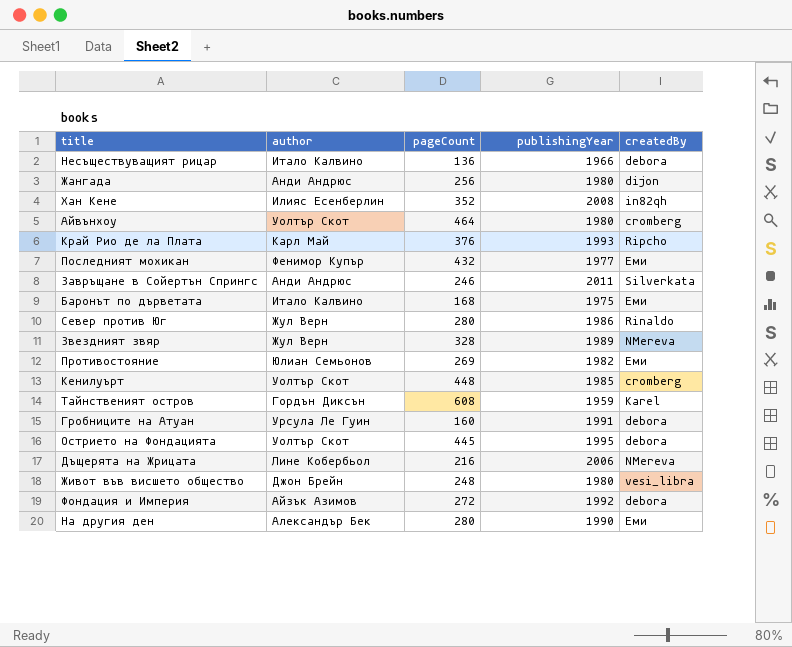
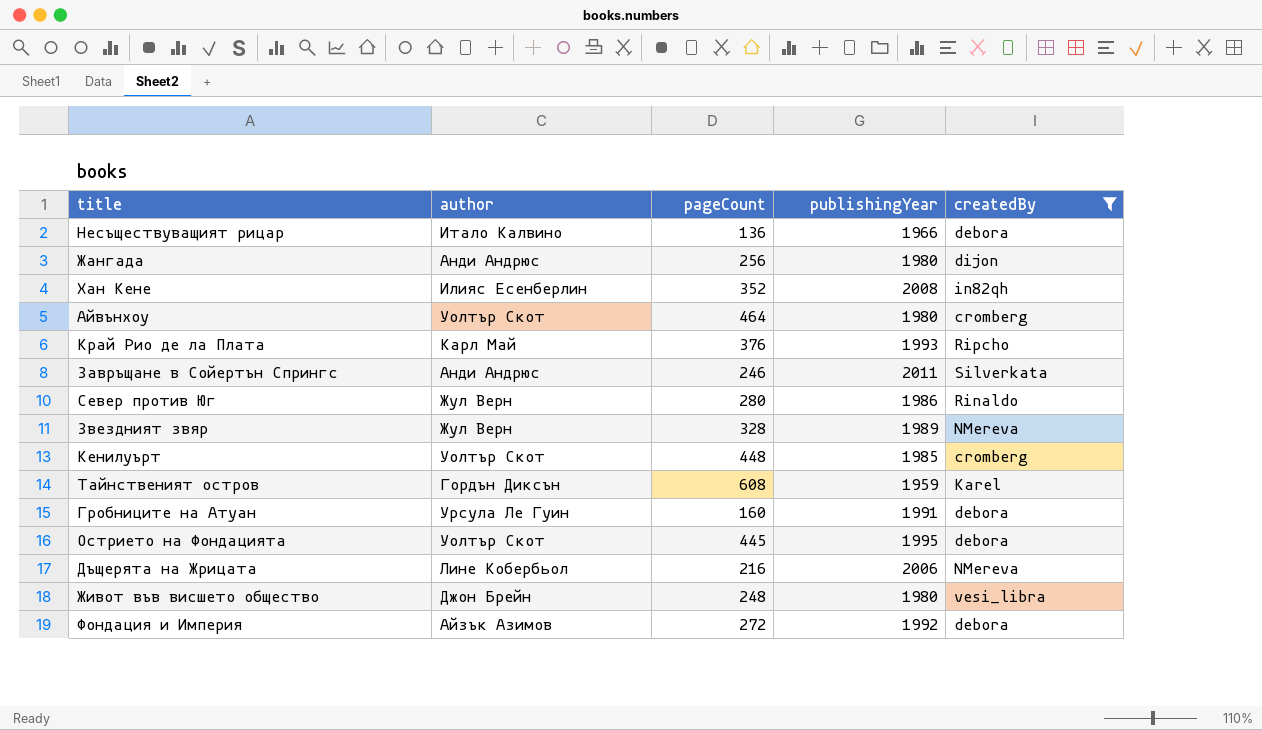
filter: none -> createdBy != Еми

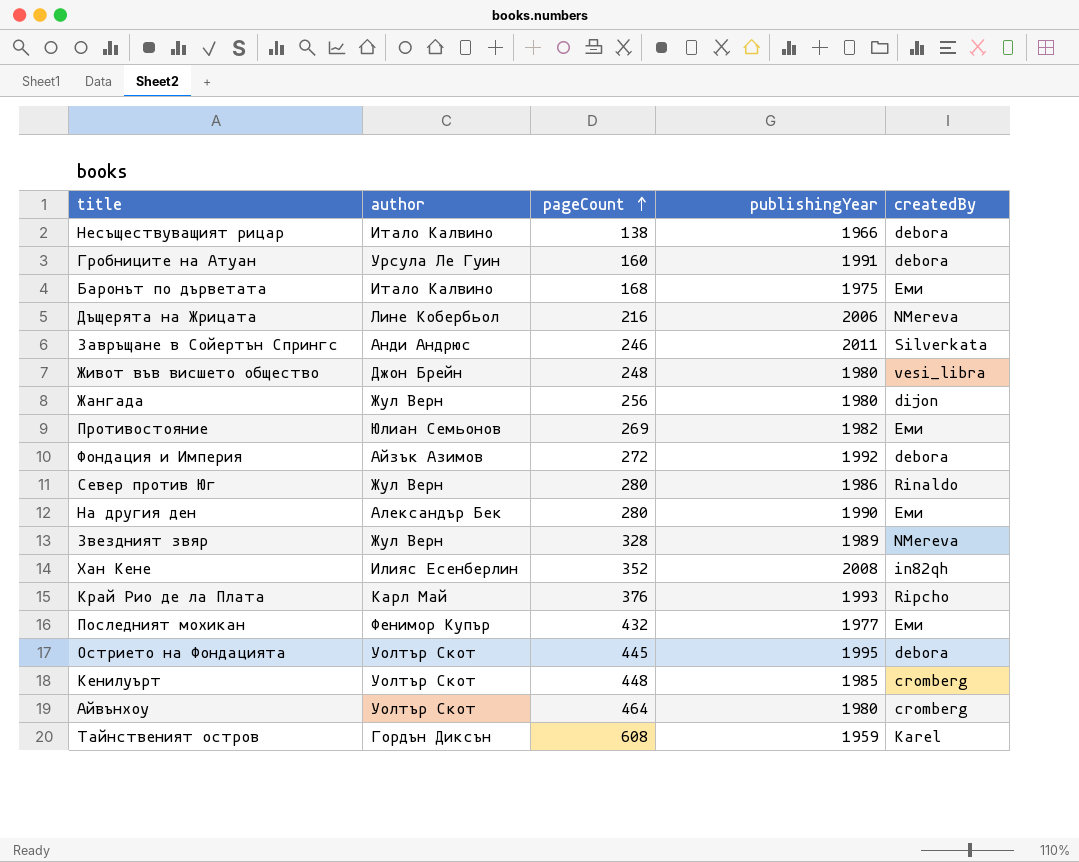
filter: createdBy != Еми -> none
row order: none -> pageCount ascending
Несъществуващият рицар | pageCount: 136 -> 138
Жангада | author: Анди Андрюс -> Жул Верн

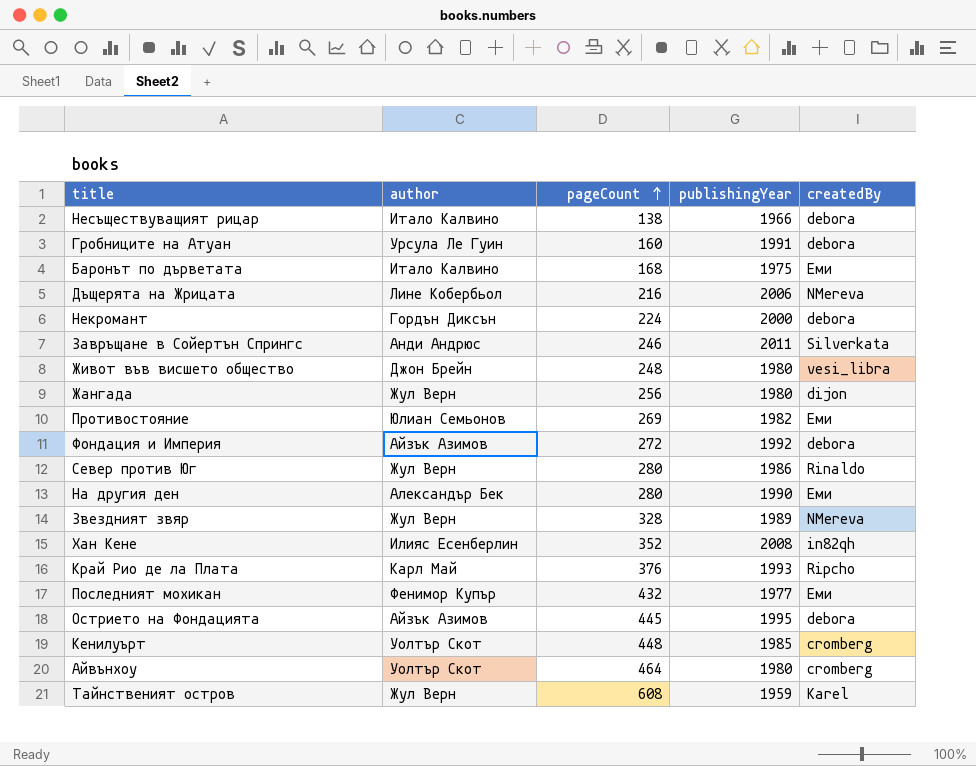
row Некромант: none -> Гордън Диксън | 224 | 2000 | debora
Острието на Фондацията | author: Уолтър Скот -> Айзък Азимов
Тайнственият остров | author: Гордън Диксън -> Жул Верн

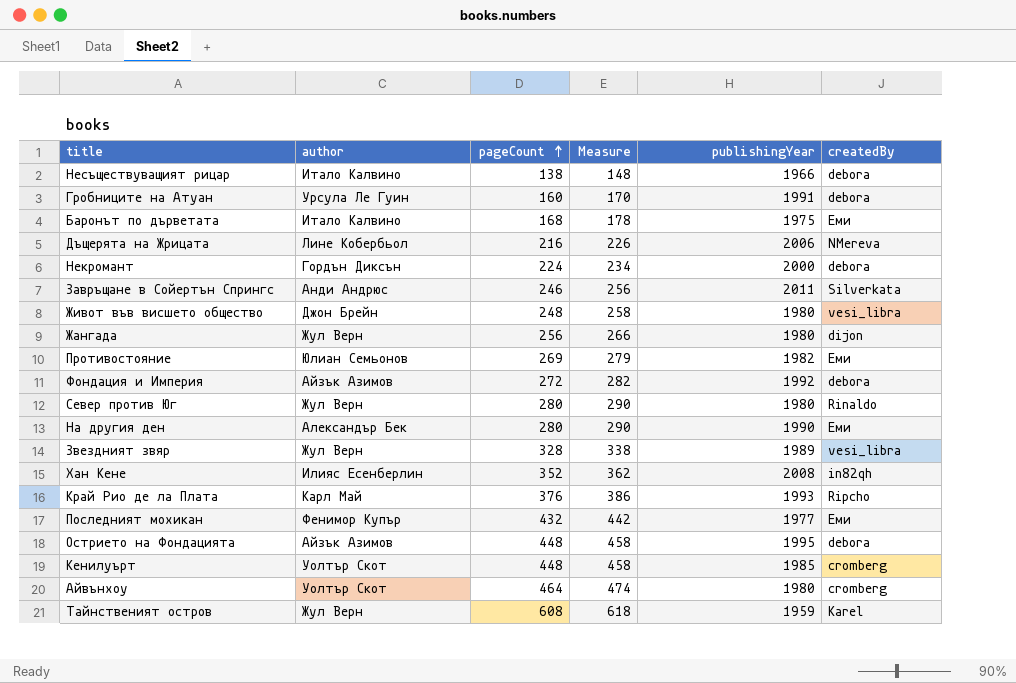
column Measure | formula: none -> [pageCount] + 10
Север против Юг | publishingYear: 1986 -> 1980
Звездният звяр | createdBy: NMereva -> vesi_libra
Острието на Фондацията | pageCount: 445 -> 448

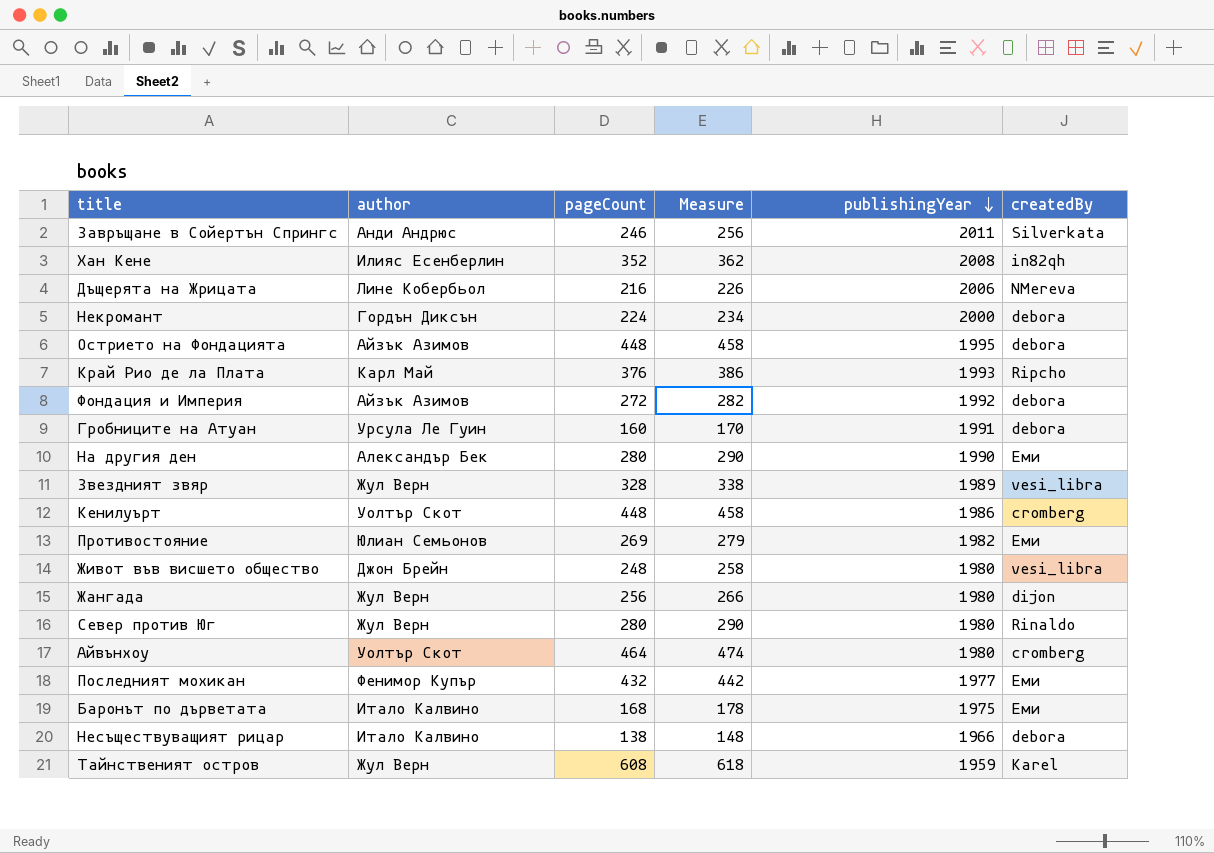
row order: pageCount ascending -> publishingYear descending
Кенилуърт | publishingYear: 1985 -> 1986

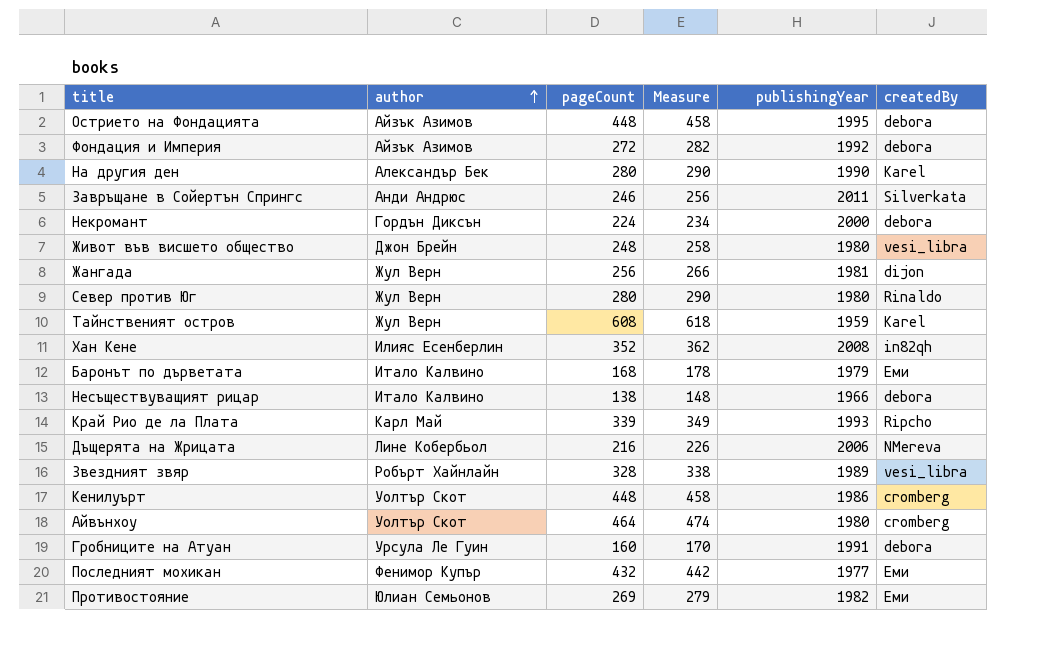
row order: publishingYear descending -> author ascending
На другия ден | createdBy: Еми -> Karel
Жангада | publishingYear: 1980 -> 1981
Баронът по дърветата | publishingYear: 1975 -> 1979
Край Рио де ла Плата | pageCount: 376 -> 339
Край Рио де ла Плата | Measure: 386 -> 349
Звездният звяр | author: Жул Верн -> Робърт Хайнлайн

